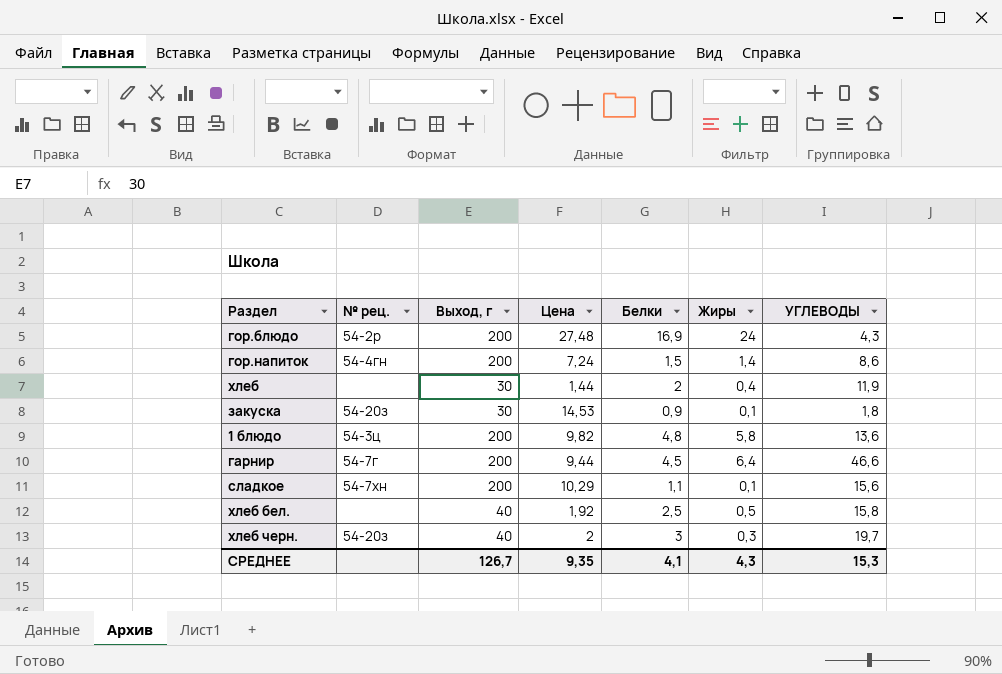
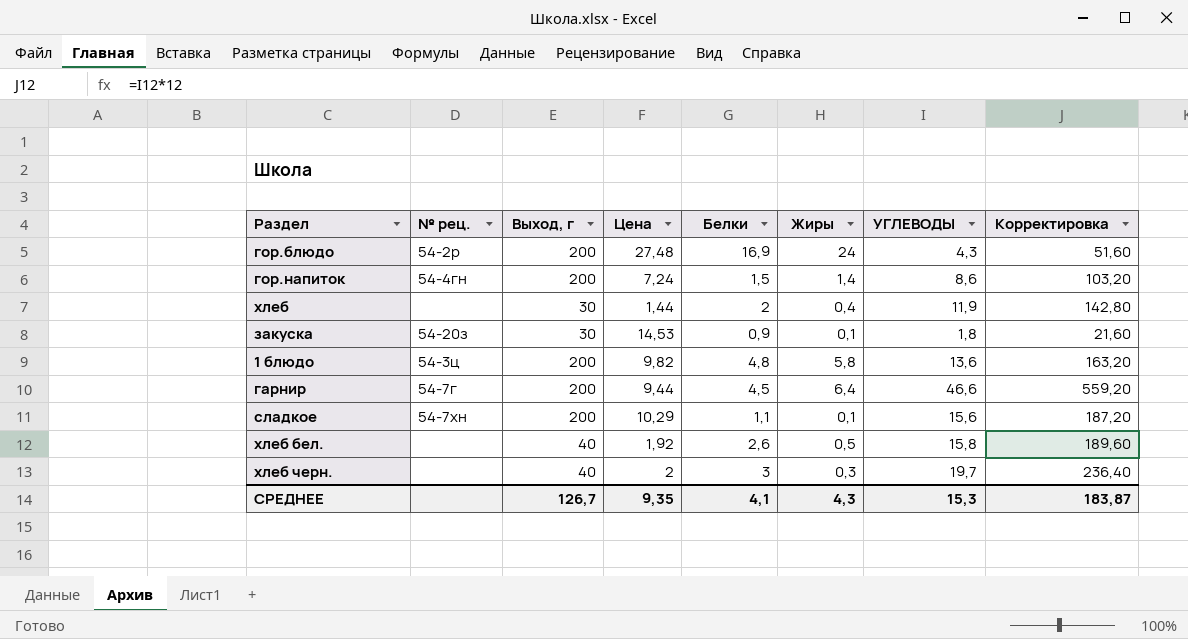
column Корректировка | formula: none -> [УГЛЕВОДЫ] * 12
хлеб бел. | Белки: 2,5 -> 2,6
хлеб черн. | № рец.: 54-20з -> none

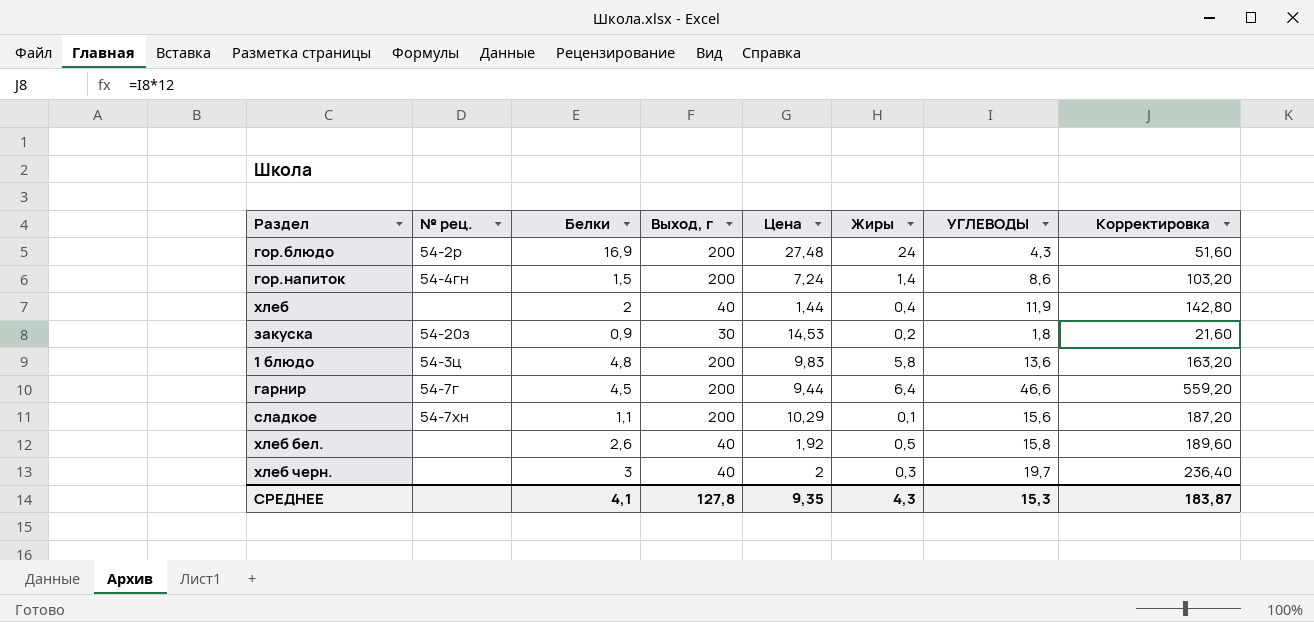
column Белки | position: 5 -> 3
хлеб | Выход, г: 30 -> 40
закуска | Жиры: 0,1 -> 0,2
1 блюдо | Цена: 9,82 -> 9,83
СРЕДНЕЕ | Выход, г: 126,7 -> 127,8

